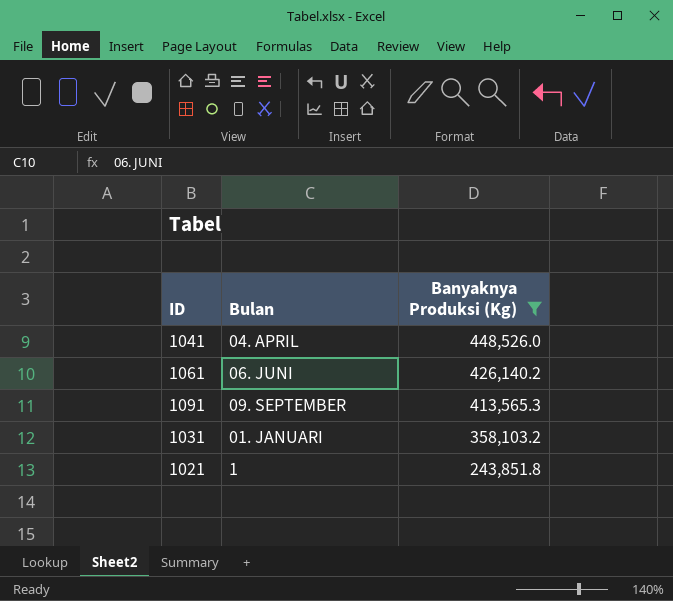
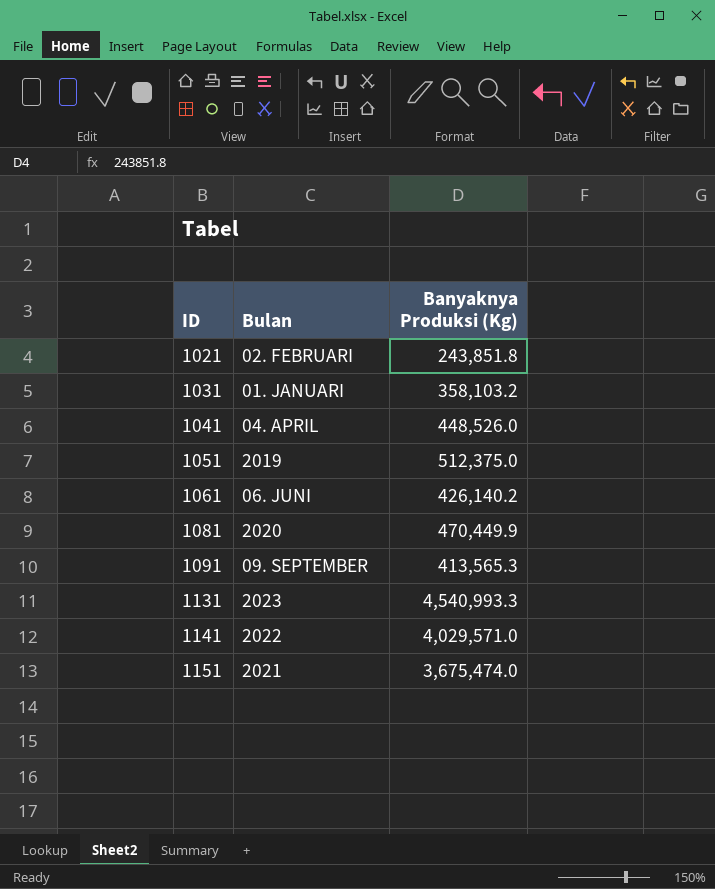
filter: Banyaknya Produksi (Kg) <= 448,526.0 -> none
row order: Banyaknya Produksi (Kg) descending -> ID ascending
1021 | Bulan: 1 -> 02. FEBRUARI

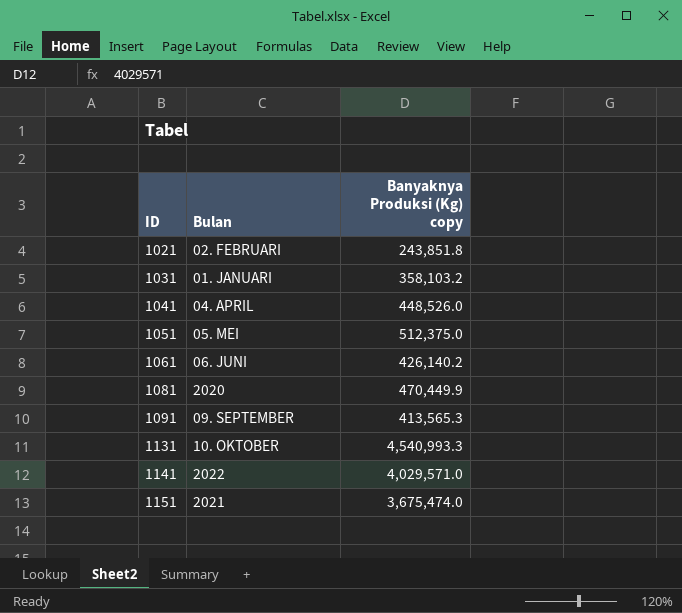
column name: Banyaknya Produksi (Kg) -> Banyaknya Produksi (Kg) copy
1051 | Bulan: 2019 -> 05. MEI
1131 | Bulan: 2023 -> 10. OKTOBER

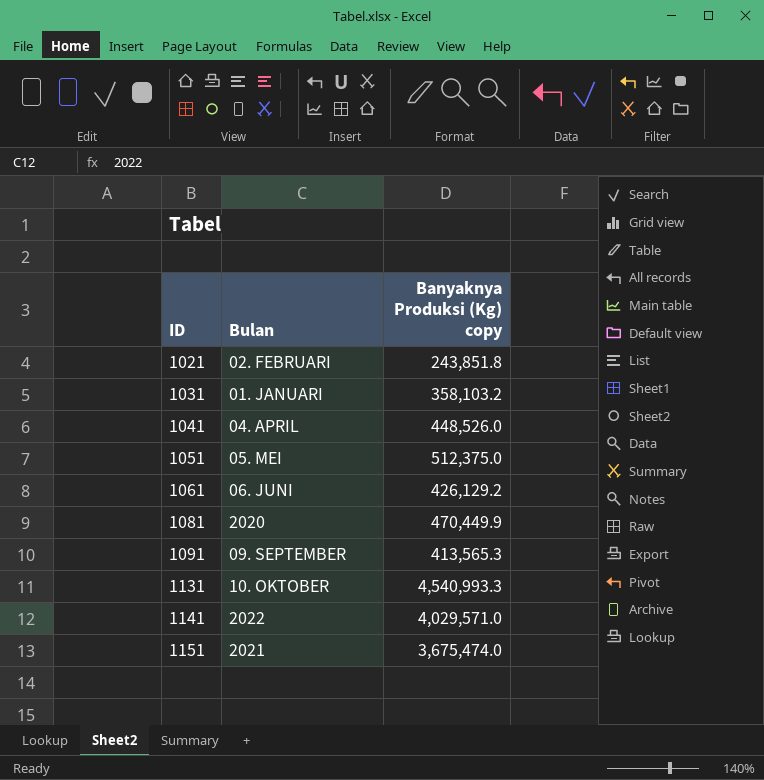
1061 | Banyaknya Produksi (Kg) copy: 426,140.2 -> 426,129.2

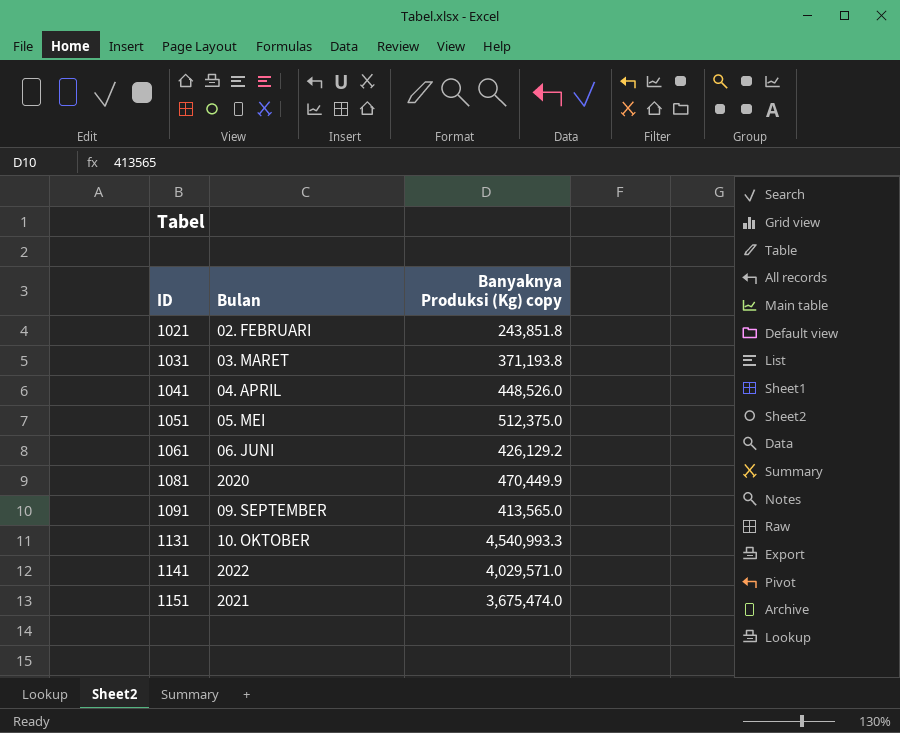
1031 | Bulan: 01. JANUARI -> 03. MARET
1031 | Banyaknya Produksi (Kg) copy: 358,103.2 -> 371,193.8
1091 | Banyaknya Produksi (Kg) copy: 413,565.3 -> 413,565.0

